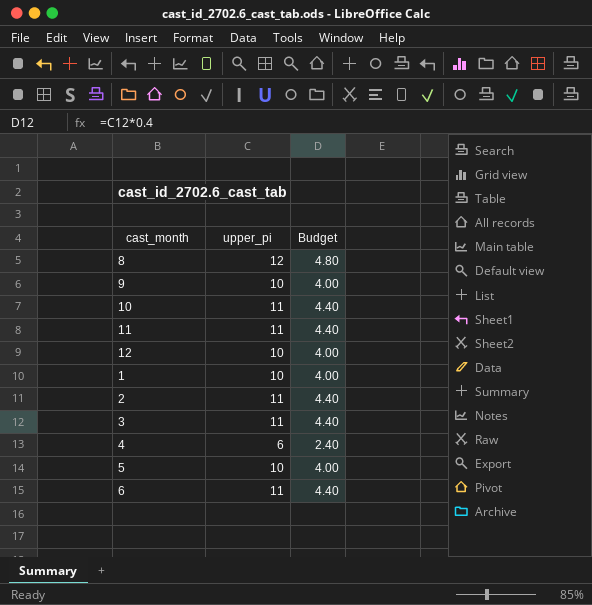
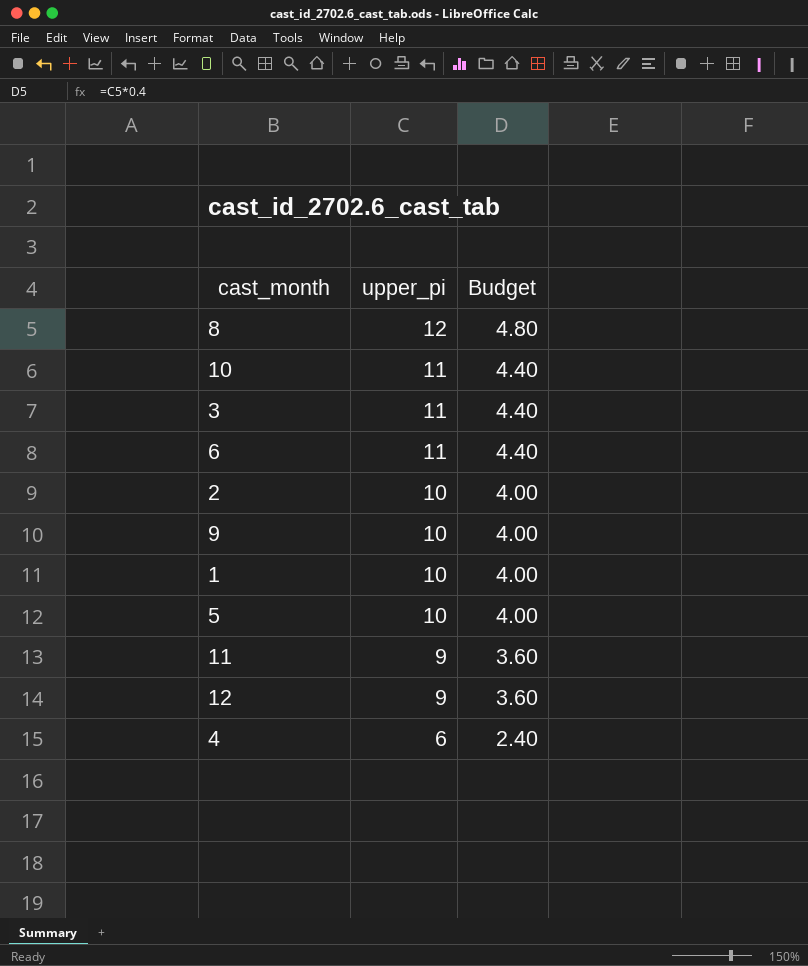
row order: none -> upper_pi descending
2 | upper_pi: 11 -> 10
2 | Budget: 4.40 -> 4.00
11 | upper_pi: 11 -> 9
11 | Budget: 4.40 -> 3.60
12 | upper_pi: 10 -> 9
12 | Budget: 4.00 -> 3.60

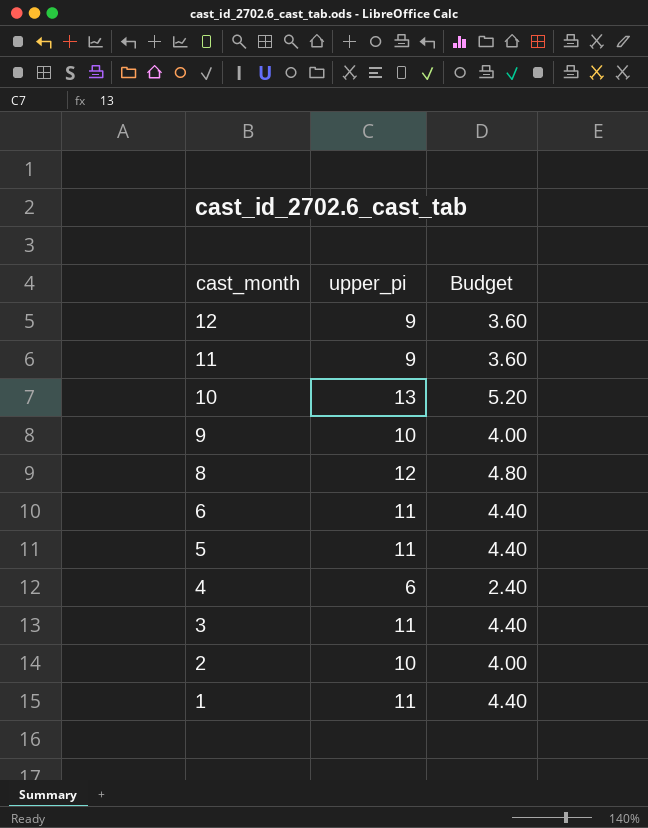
row order: upper_pi descending -> cast_month descending
10 | upper_pi: 11 -> 13
10 | Budget: 4.40 -> 5.20
5 | upper_pi: 10 -> 11
5 | Budget: 4.00 -> 4.40
1 | upper_pi: 10 -> 11
1 | Budget: 4.00 -> 4.40

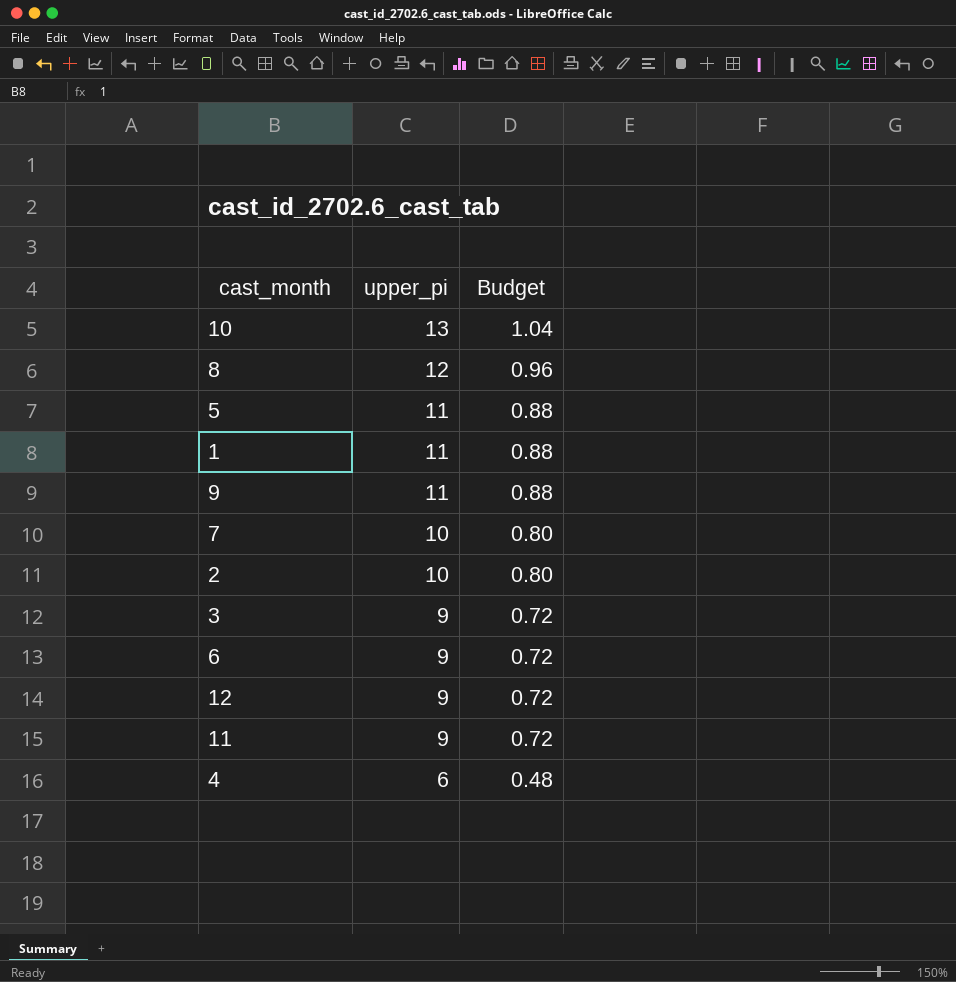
row order: cast_month descending -> upper_pi descending
column Budget | formula: [upper_pi] * 0.4 -> [upper_pi] * 0.08
9 | upper_pi: 10 -> 11
row 7: none -> 10 | 0.80
3 | upper_pi: 11 -> 9
6 | upper_pi: 11 -> 9

